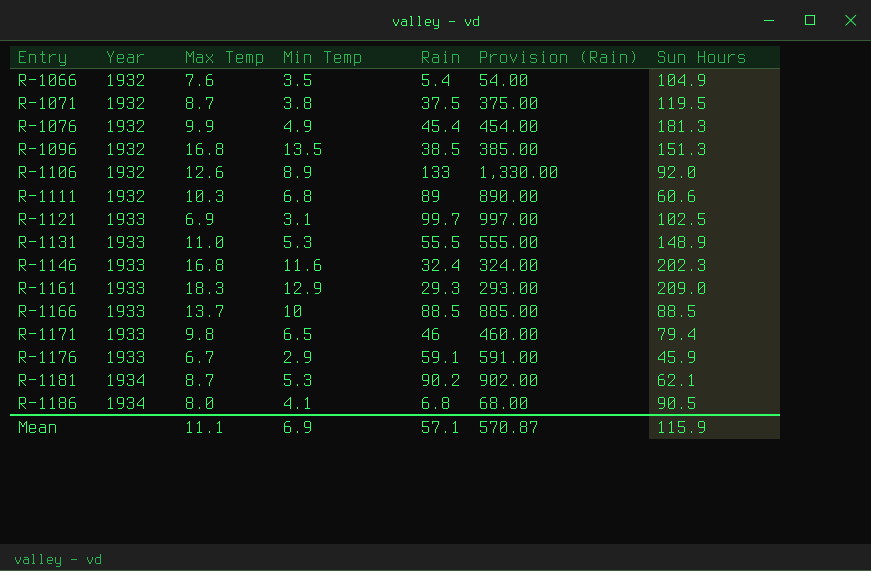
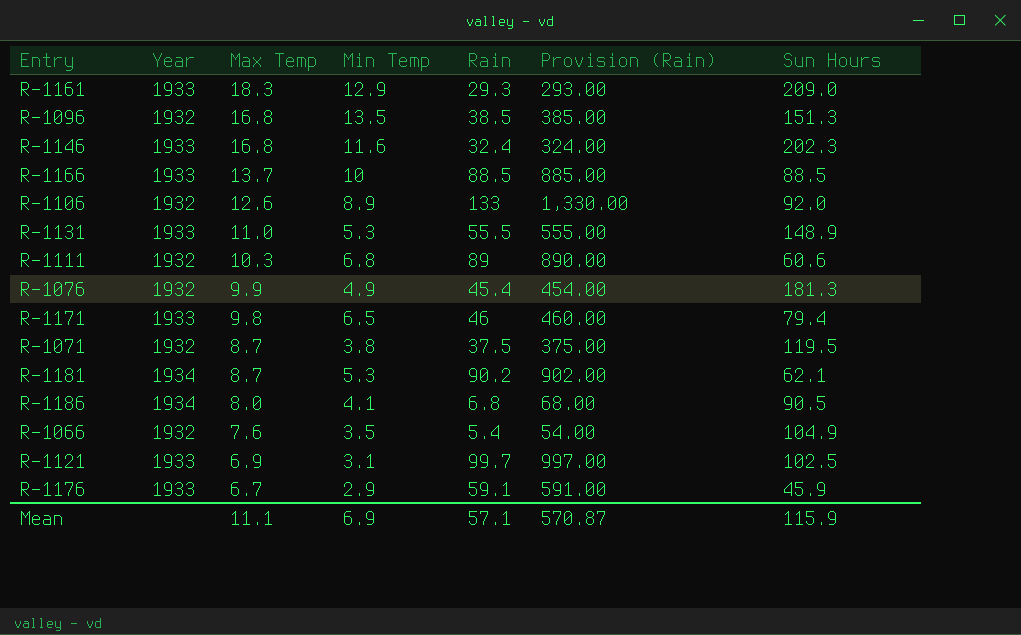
row order: Entry ascending -> Max Temp descending

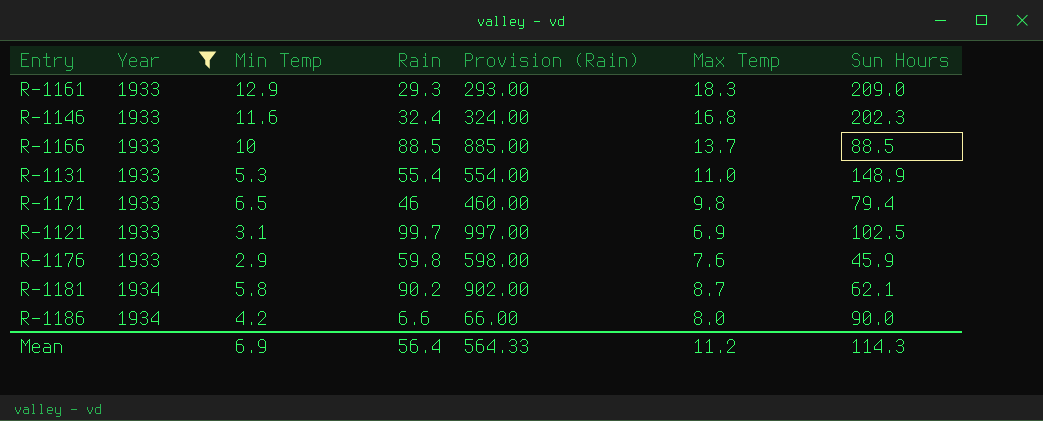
filter: none -> Year != 1932
row order: Max Temp descending -> Year ascending
column Max Temp | position: 3 -> 6
R-1131 | Rain: 55.5 -> 55.4
R-1131 | Provision (Rain): 555.00 -> 554.00
R-1176 | Rain: 59.1 -> 59.8
R-1176 | Provision (Rain): 591.00 -> 598.00
R-1176 | Max Temp: 6.7 -> 7.6
R-1181 | Min Temp: 5.3 -> 5.8
R-1186 | Min Temp: 4.1 -> 4.2
R-1186 | Rain: 6.8 -> 6.6
R-1186 | Provision (Rain): 68.00 -> 66.00
R-1186 | Sun Hours: 90.5 -> 90.0
Mean | Rain: 57.1 -> 56.4
Mean | Provision (Rain): 570.87 -> 564.33
Mean | Max Temp: 11.1 -> 11.2
Mean | Sun Hours: 115.9 -> 114.3

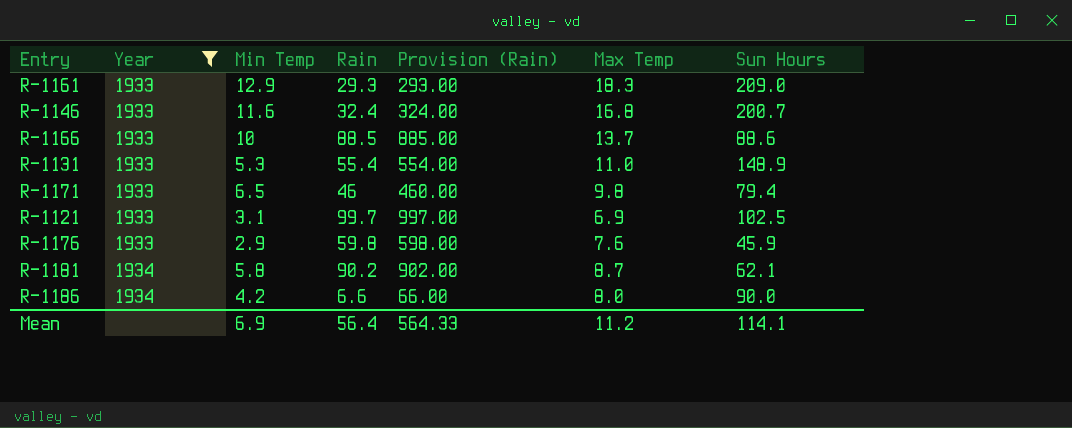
R-1146 | Sun Hours: 202.3 -> 200.7
R-1166 | Sun Hours: 88.5 -> 88.6
Mean | Sun Hours: 114.3 -> 114.1

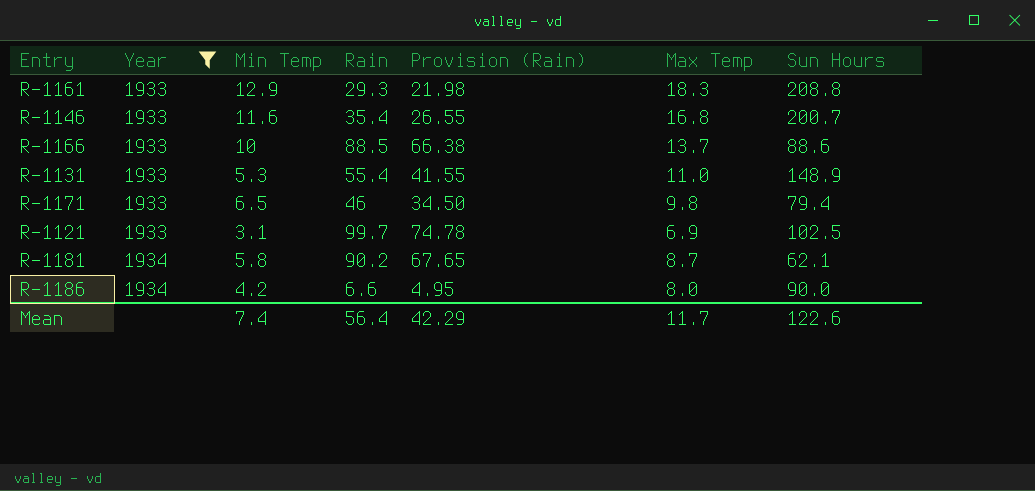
column Provision (Rain) | formula: [Rain] * 10 -> [Rain] * 0.75
row R-1176: 1933 | 2.9 | 59.8 | 598.00 | 7.6 | 45.9 -> none
R-1161 | Sun Hours: 209.0 -> 208.8
R-1146 | Rain: 32.4 -> 35.4
Mean | Min Temp: 6.9 -> 7.4
Mean | Provision (Rain): 564.33 -> 42.29
Mean | Max Temp: 11.2 -> 11.7
Mean | Sun Hours: 114.1 -> 122.6

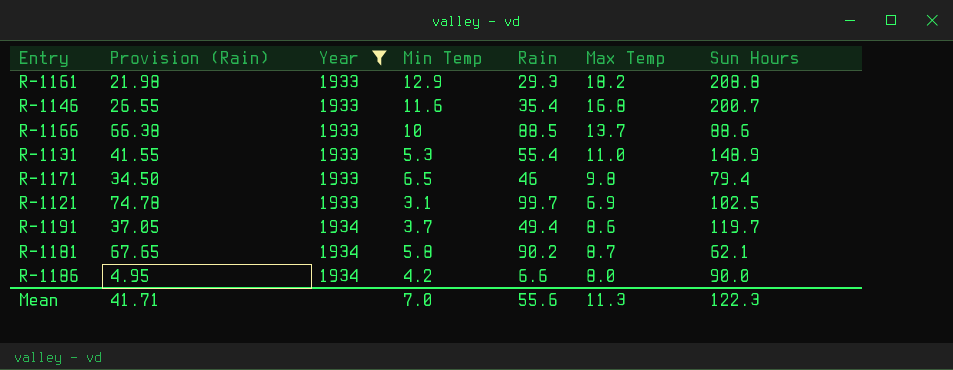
column Provision (Rain) | position: 5 -> 2
R-1161 | Max Temp: 18.3 -> 18.2
row R-1191: none -> 37.05 | 1934 | 3.7 | 49.4 | 8.6 | 119.7
Mean | Provision (Rain): 42.29 -> 41.71
Mean | Min Temp: 7.4 -> 7.0
Mean | Rain: 56.4 -> 55.6
Mean | Max Temp: 11.7 -> 11.3
Mean | Sun Hours: 122.6 -> 122.3

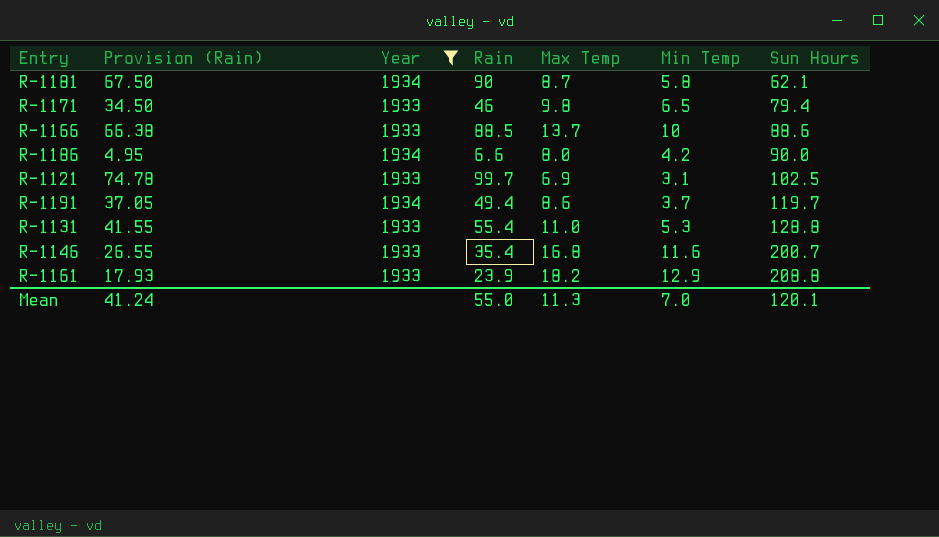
row order: Year ascending -> Sun Hours ascending
column Min Temp | position: 4 -> 6
R-1181 | Provision (Rain): 67.65 -> 67.50
R-1181 | Rain: 90.2 -> 90
R-1131 | Sun Hours: 148.9 -> 128.8
R-1161 | Provision (Rain): 21.98 -> 17.93
R-1161 | Rain: 29.3 -> 23.9
Mean | Provision (Rain): 41.71 -> 41.24
Mean | Rain: 55.6 -> 55.0
Mean | Sun Hours: 122.3 -> 120.1

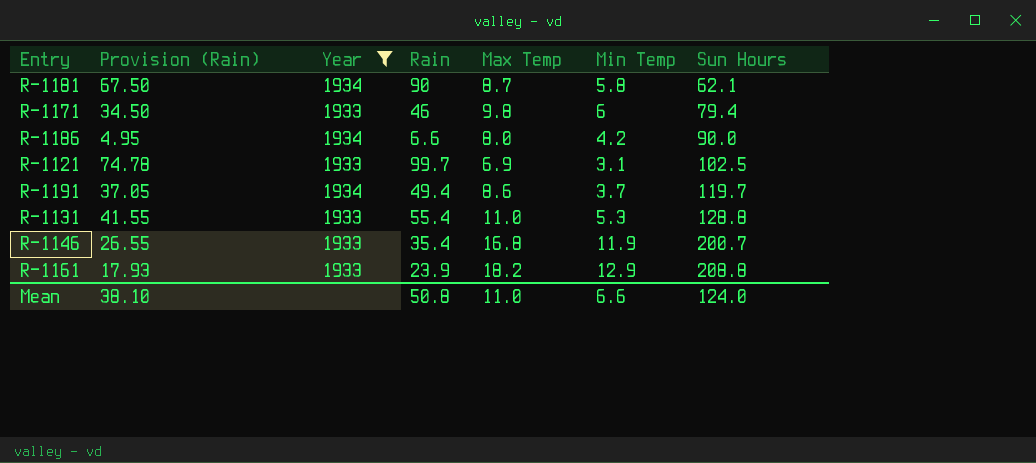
row R-1166: 66.38 | 1933 | 88.5 | 13.7 | 10 | 88.6 -> none
R-1171 | Min Temp: 6.5 -> 6
R-1146 | Min Temp: 11.6 -> 11.9
Mean | Provision (Rain): 41.24 -> 38.10
Mean | Rain: 55.0 -> 50.8
Mean | Max Temp: 11.3 -> 11.0
Mean | Min Temp: 7.0 -> 6.6
Mean | Sun Hours: 120.1 -> 124.0

